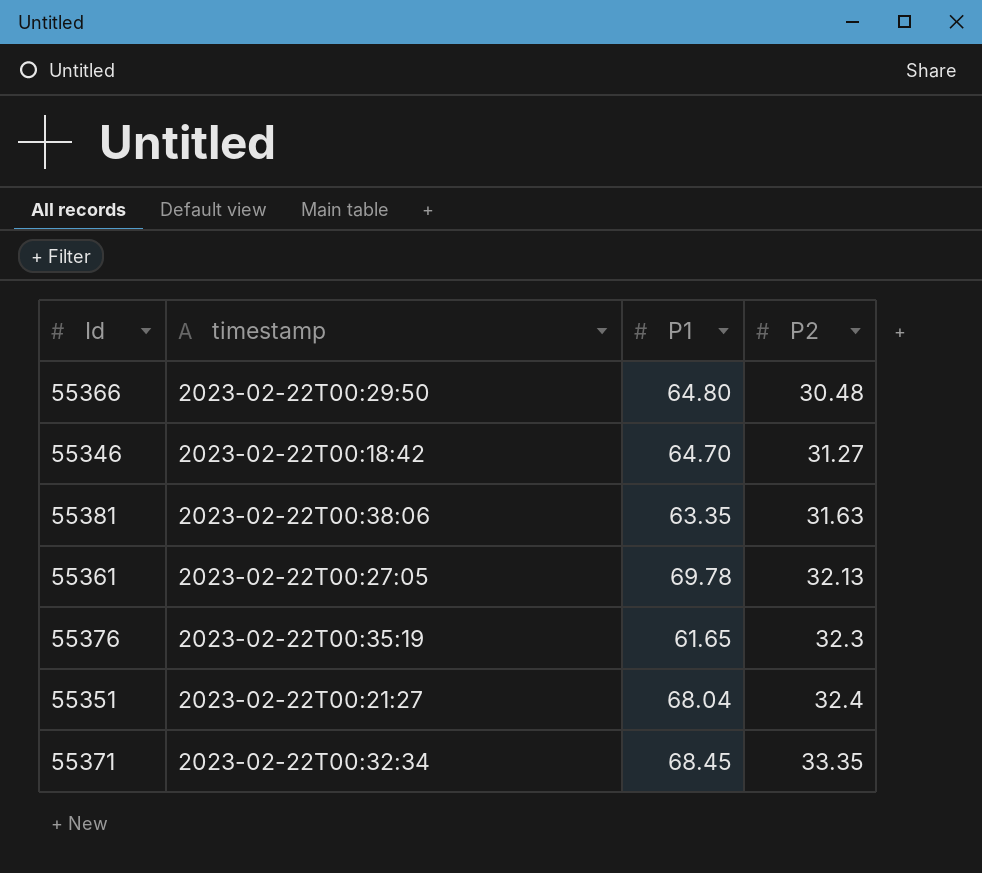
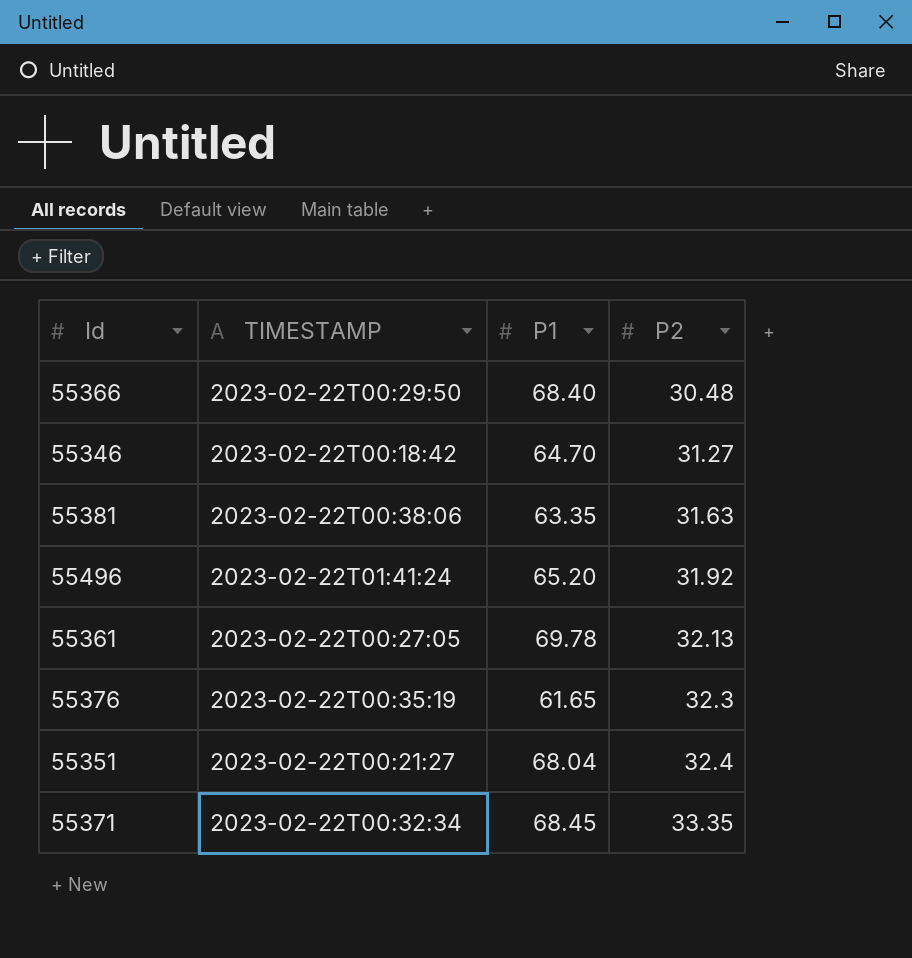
column name: timestamp -> TIMESTAMP
55366 | P1: 64.80 -> 68.40
row 55496: none -> 2023-02-22T01:41:24 | 65.20 | 31.92

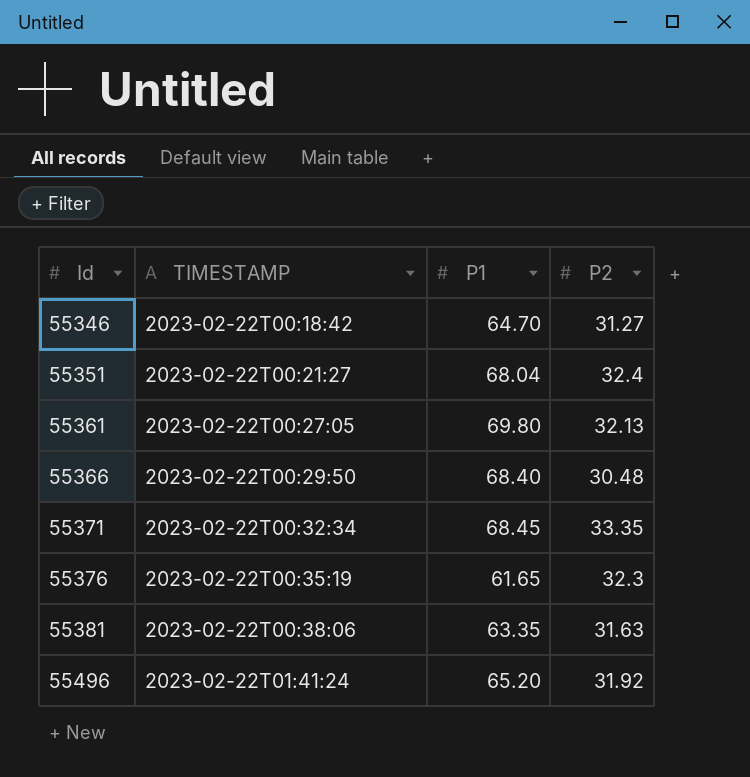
row order: P2 ascending -> Id ascending
55361 | P1: 69.78 -> 69.80

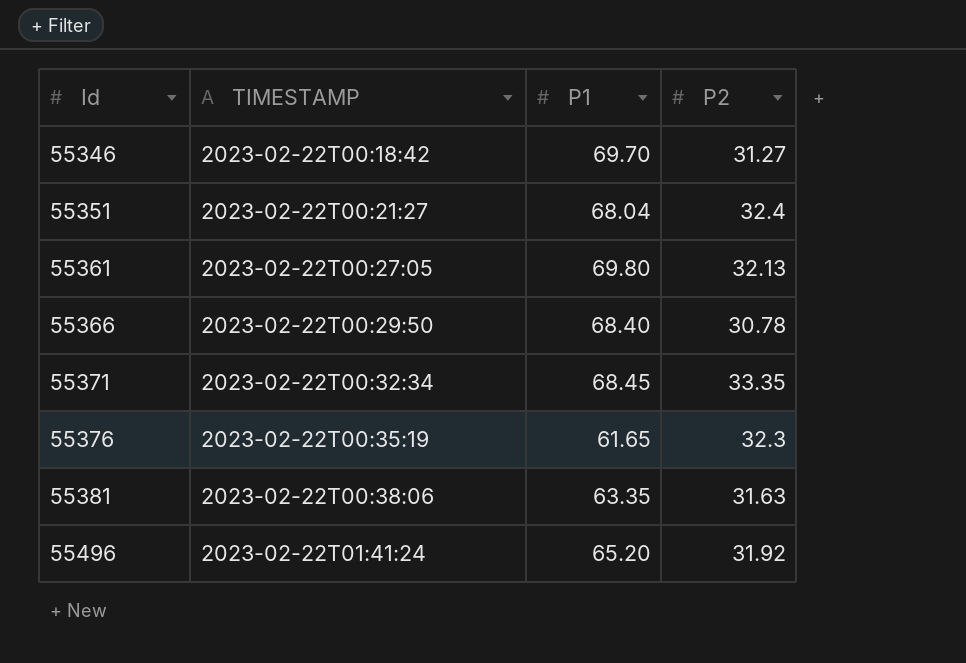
55346 | P1: 64.70 -> 69.70
55366 | P2: 30.48 -> 30.78

